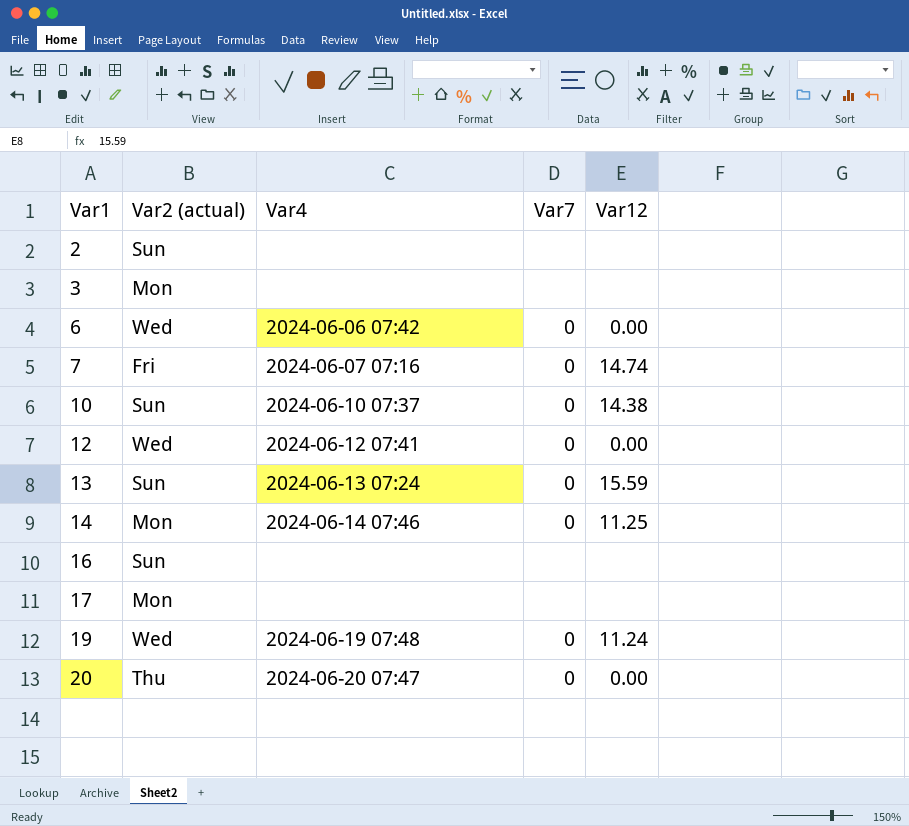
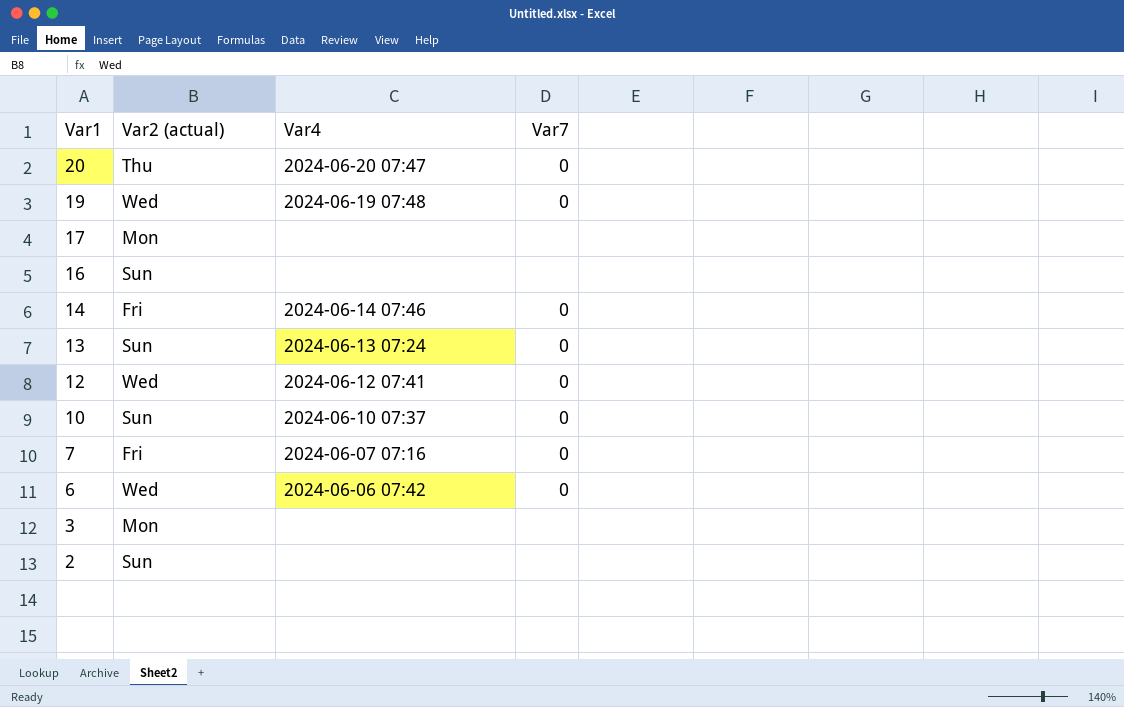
row order: Var1 ascending -> Var1 descending
column Var12 | position: 5 -> none
14 | Var2 (actual): Mon -> Fri

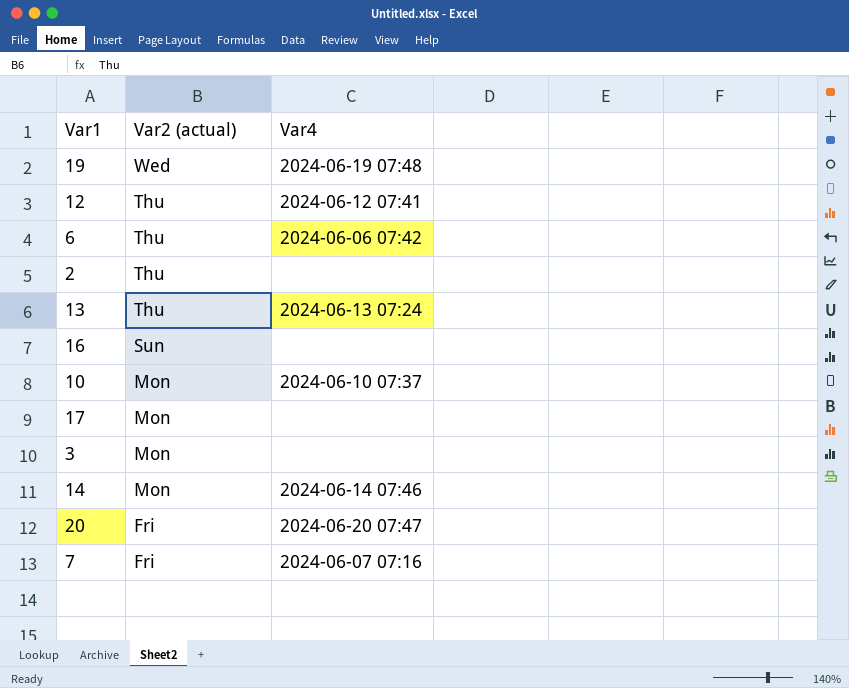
row order: Var1 descending -> Var2 (actual) descending
column Var7 | position: 4 -> none
12 | Var2 (actual): Wed -> Thu
6 | Var2 (actual): Wed -> Thu
2 | Var2 (actual): Sun -> Thu
13 | Var2 (actual): Sun -> Thu
10 | Var2 (actual): Sun -> Mon
14 | Var2 (actual): Fri -> Mon
20 | Var2 (actual): Thu -> Fri

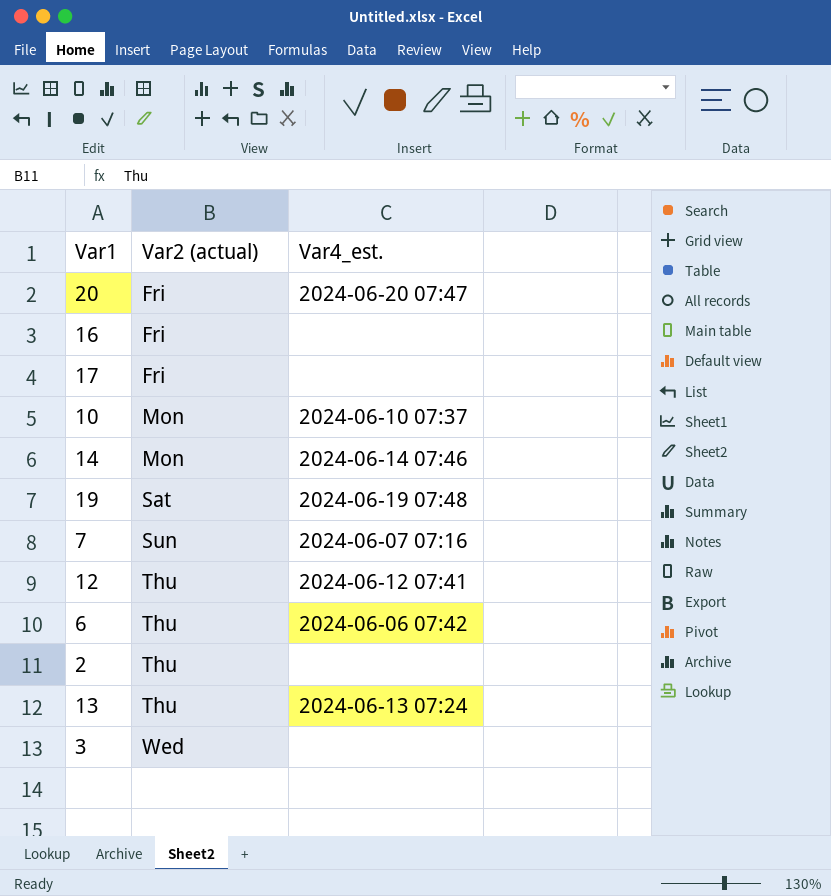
row order: Var2 (actual) descending -> Var2 (actual) ascending
column name: Var4 -> Var4_est.
16 | Var2 (actual): Sun -> Fri
17 | Var2 (actual): Mon -> Fri
19 | Var2 (actual): Wed -> Sat
7 | Var2 (actual): Fri -> Sun
3 | Var2 (actual): Mon -> Wed

